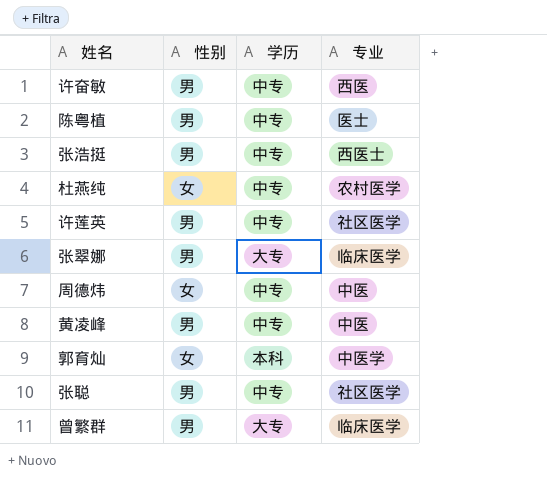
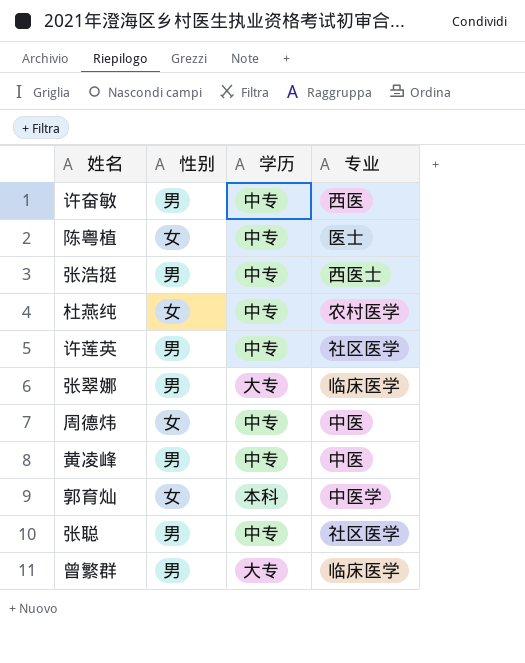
陈粤植 | 性别: 男 -> 女

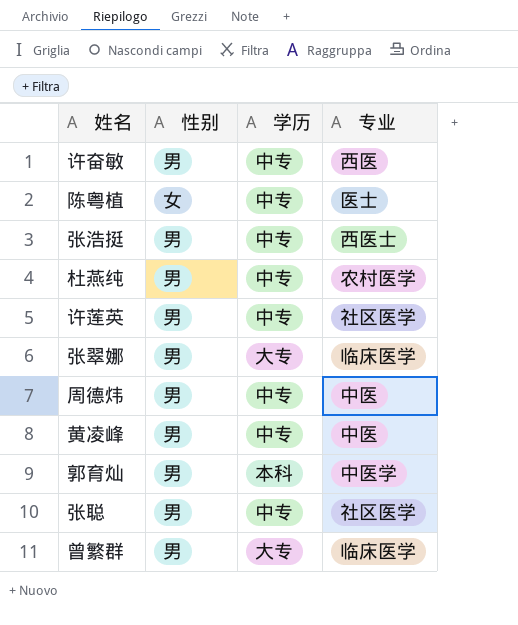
杜燕纯 | 性别: 女 -> 男
周德炜 | 性别: 女 -> 男
郭育灿 | 性别: 女 -> 男

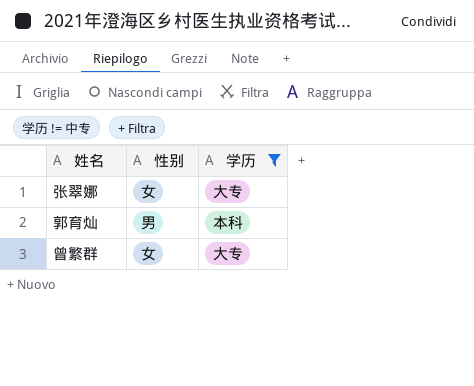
filter: none -> 学历 != 中专
column 专业 | position: 4 -> none
张翠娜 | 性别: 男 -> 女
曾繁群 | 性别: 男 -> 女

